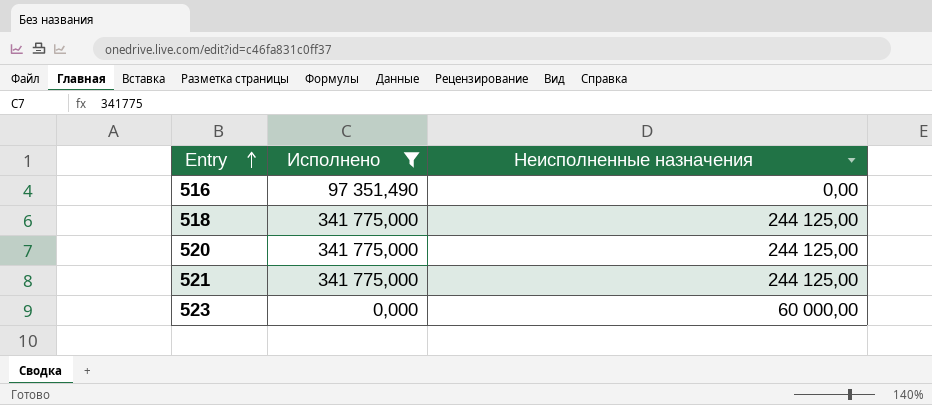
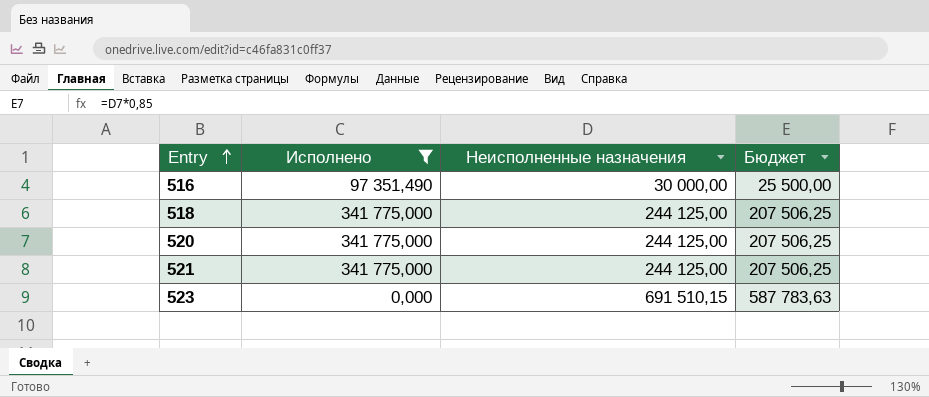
column Бюджет | formula: none -> [Неисполненные назначения] * 0,85
516 | Неисполненные назначения: 0,00 -> 30 000,00
523 | Неисполненные назначения: 60 000,00 -> 691 510,15

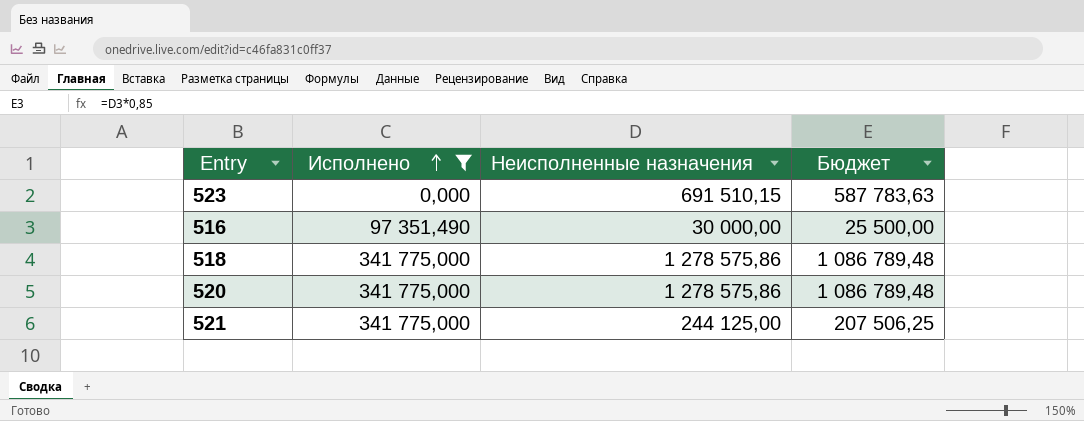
row order: Entry ascending -> Исполнено ascending
518 | Неисполненные назначения: 244 125,00 -> 1 278 575,86
518 | Бюджет: 207 506,25 -> 1 086 789,48
520 | Неисполненные назначения: 244 125,00 -> 1 278 575,86
520 | Бюджет: 207 506,25 -> 1 086 789,48

